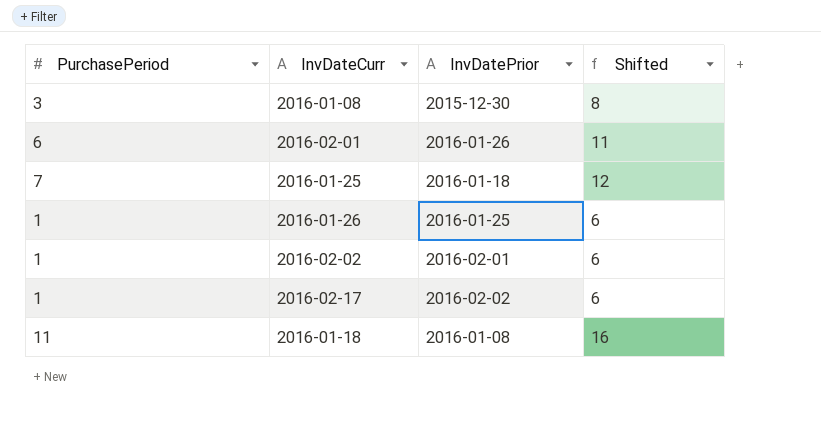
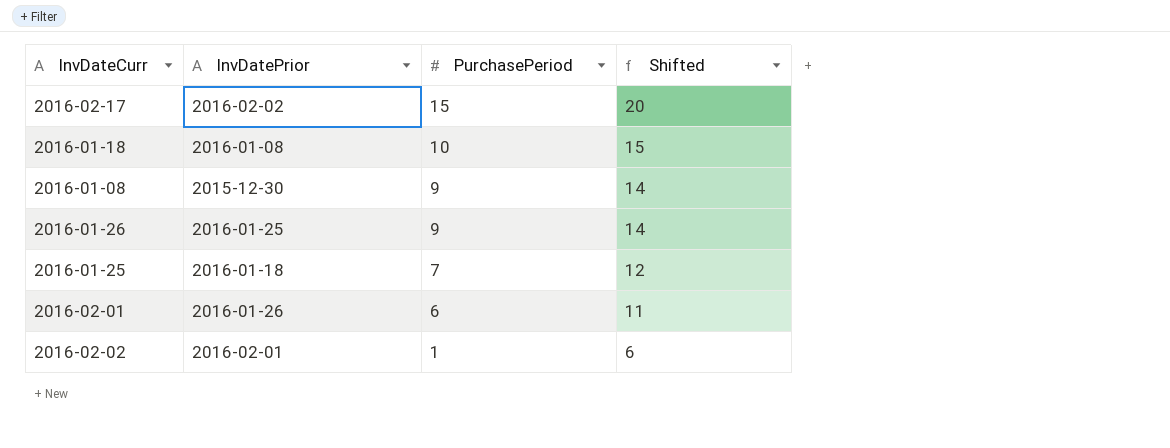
row order: none -> PurchasePeriod descending
column PurchasePeriod | position: 1 -> 3
2016-02-17 | PurchasePeriod: 1 -> 15
2016-02-17 | Shifted: 6 -> 20
2016-01-18 | PurchasePeriod: 11 -> 10
2016-01-18 | Shifted: 16 -> 15
2016-01-08 | PurchasePeriod: 3 -> 9
2016-01-08 | Shifted: 8 -> 14
2016-01-26 | PurchasePeriod: 1 -> 9
2016-01-26 | Shifted: 6 -> 14

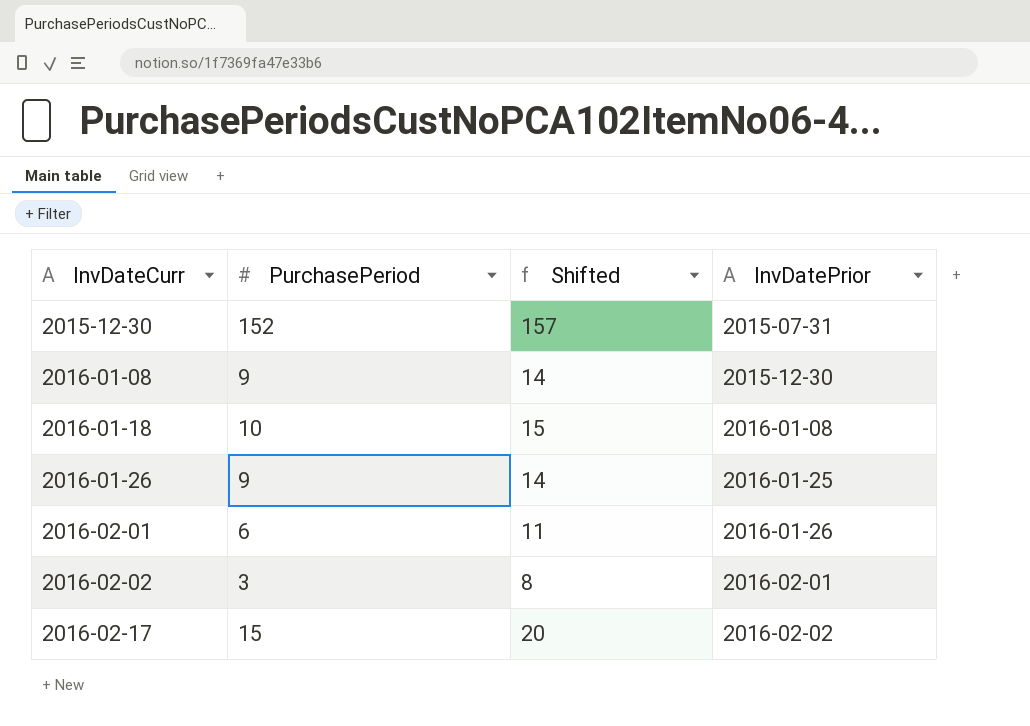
row order: PurchasePeriod descending -> InvDateCurr ascending
column InvDatePrior | position: 2 -> 4
row 2016-01-25: 2016-01-18 | 7 | 12 -> none
row 2015-12-30: none -> 152 | 157 | 2015-07-31
2016-02-02 | PurchasePeriod: 1 -> 3
2016-02-02 | Shifted: 6 -> 8

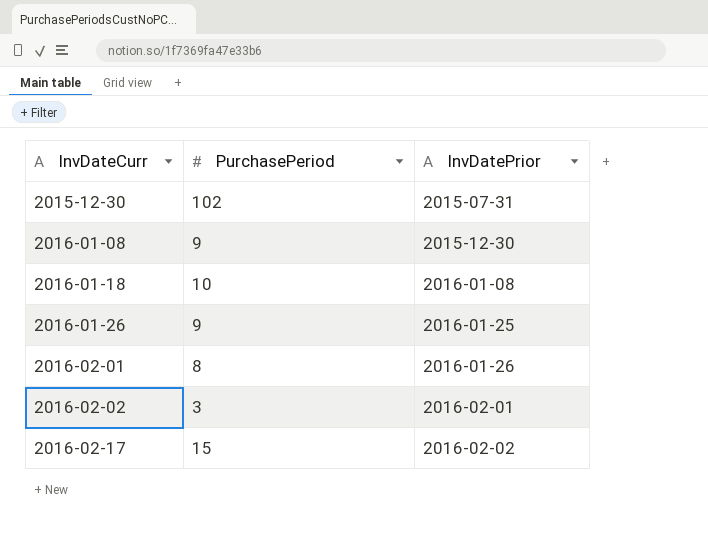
column Shifted | formula: [PurchasePeriod] + 5 -> none
2015-12-30 | PurchasePeriod: 152 -> 102
2016-02-01 | PurchasePeriod: 6 -> 8

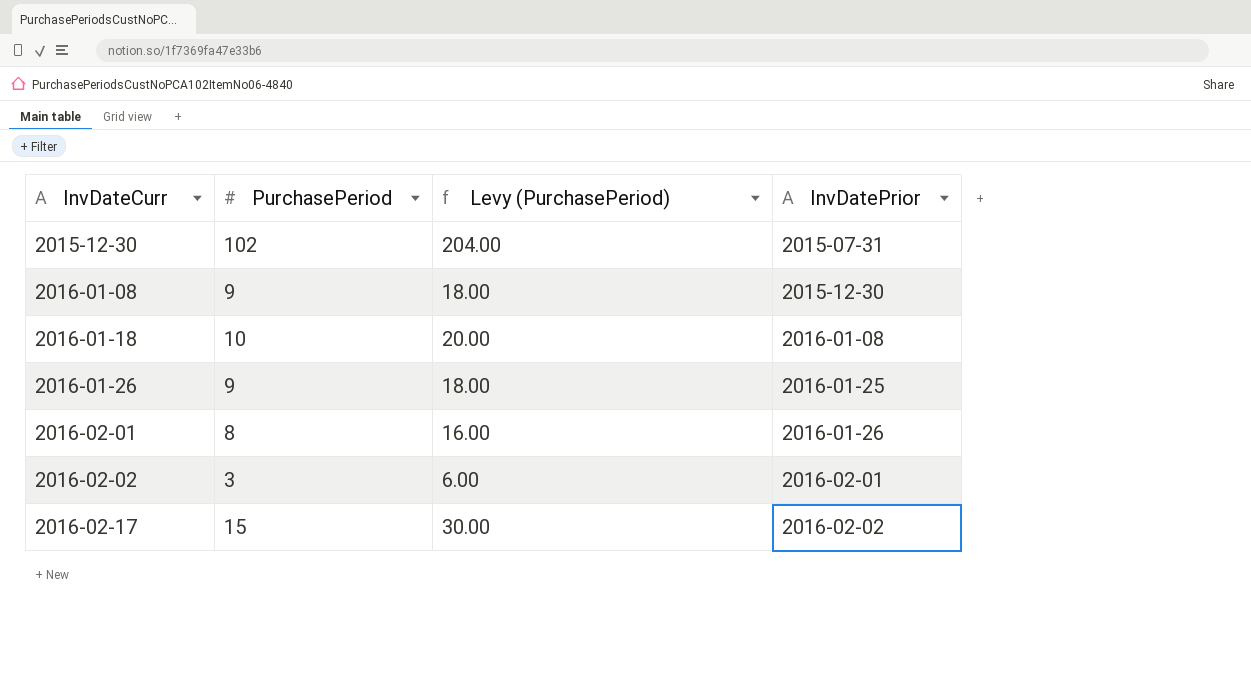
column Levy (PurchasePeriod) | formula: none -> [PurchasePeriod] * 2

